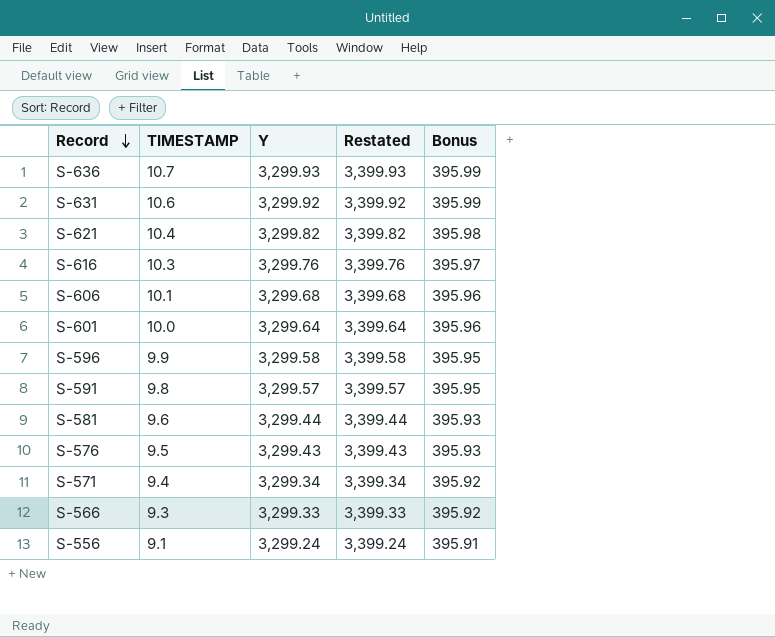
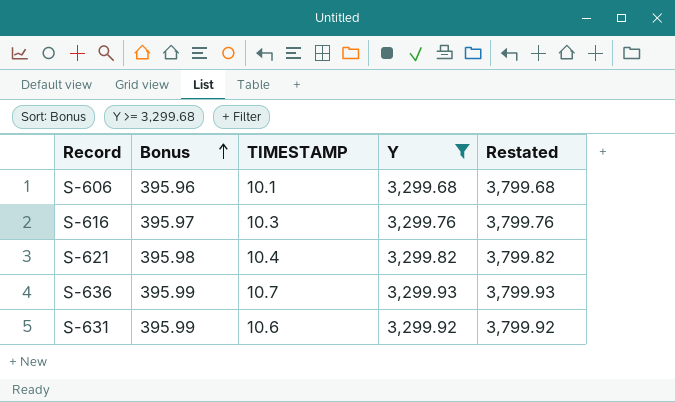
filter: none -> Y >= 3,299.68
row order: Record descending -> Bonus ascending
column Bonus | position: 5 -> 2
column Restated | formula: [Y] + 100 -> [Y] + 500

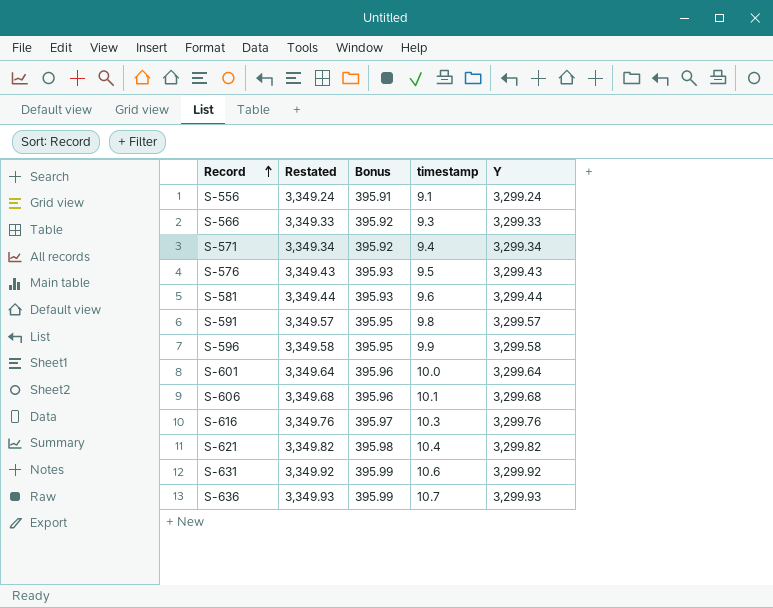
filter: Y >= 3,299.68 -> none
row order: Bonus ascending -> Record ascending
column Restated | formula: [Y] + 500 -> [Y] + 50
column Restated | position: 5 -> 2
column name: TIMESTAMP -> timestamp

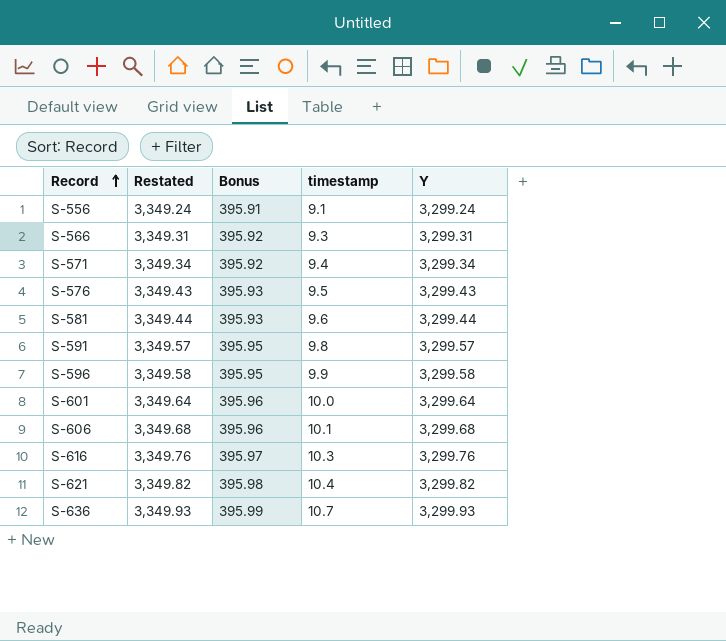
row S-631: 3,349.92 | 395.99 | 10.6 | 3,299.92 -> none
S-566 | Restated: 3,349.33 -> 3,349.31
S-566 | Y: 3,299.33 -> 3,299.31

